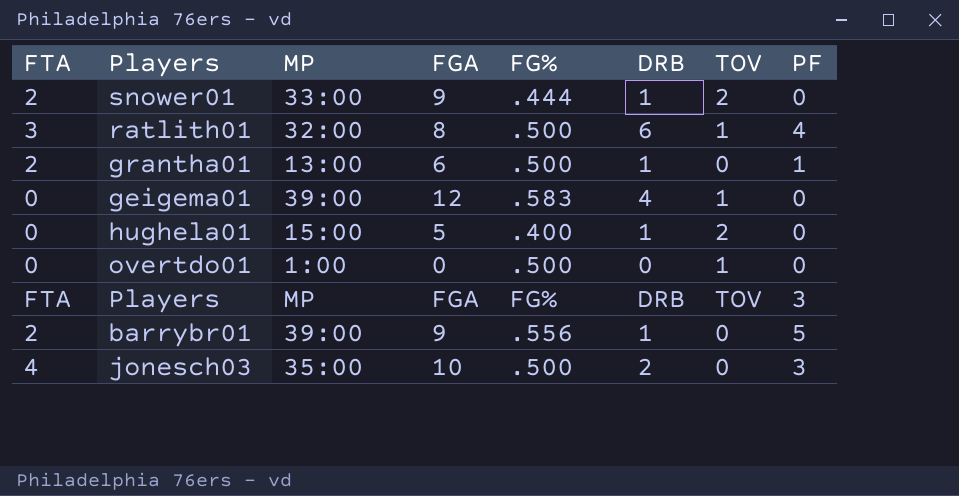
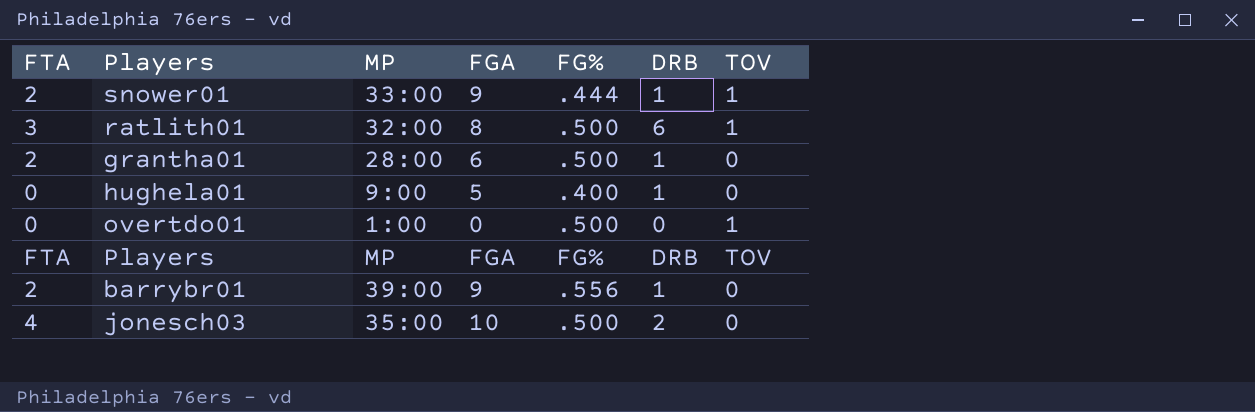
column PF | position: 8 -> none
row geigema01: 0 | 39:00 | 12 | .583 | 4 | 1 | 0 -> none
snower01 | TOV: 2 -> 1
grantha01 | MP: 13:00 -> 28:00
hughela01 | MP: 15:00 -> 9:00
hughela01 | TOV: 2 -> 0

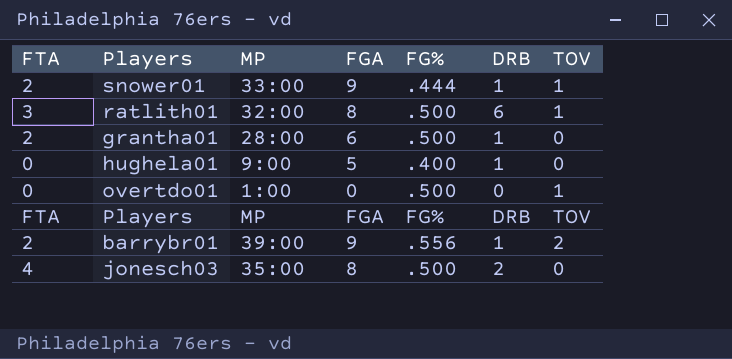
barrybr01 | TOV: 0 -> 2
jonesch03 | FGA: 10 -> 8

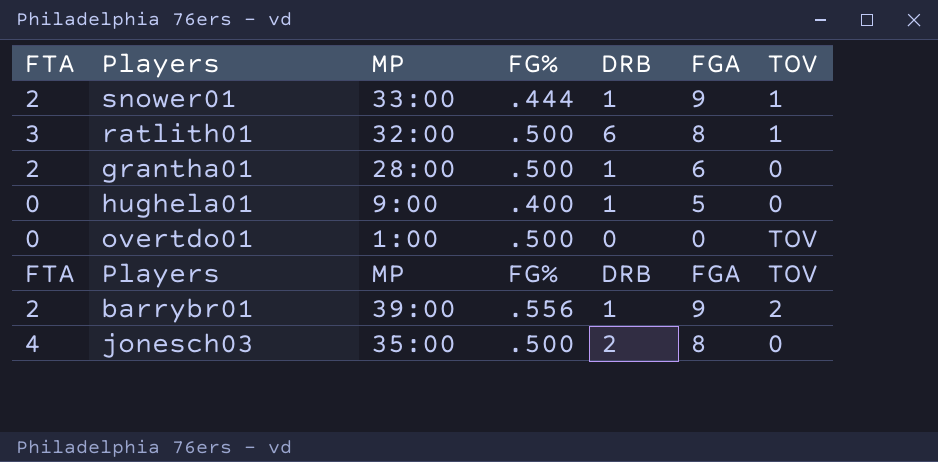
column FGA | position: 4 -> 6
overtdo01 | TOV: 1 -> TOV

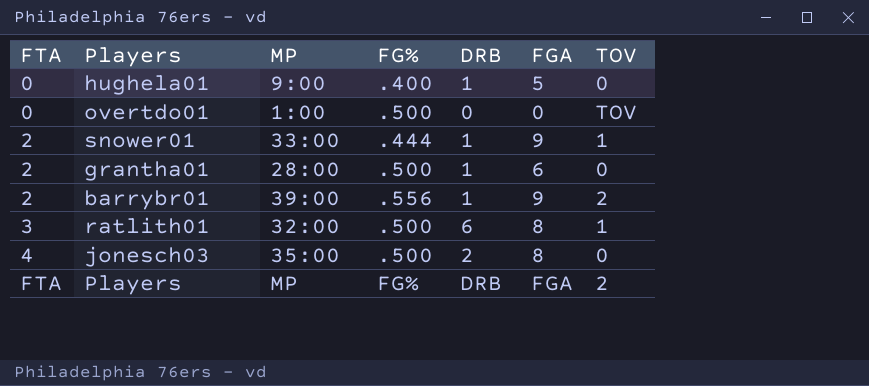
row order: none -> FTA ascending
Players | TOV: TOV -> 2

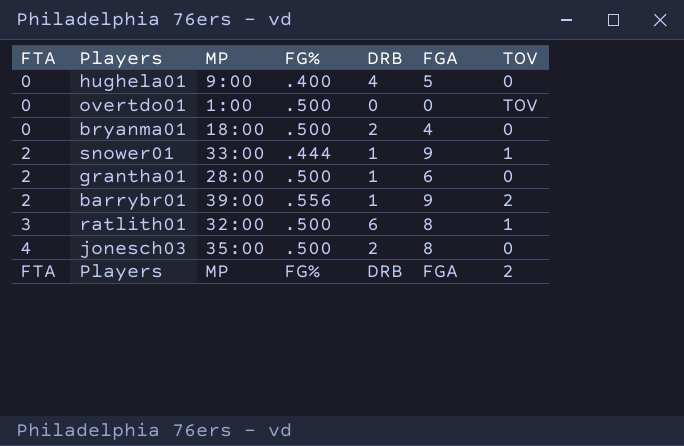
hughela01 | DRB: 1 -> 4
row bryanma01: none -> 0 | 18:00 | .500 | 2 | 4 | 0

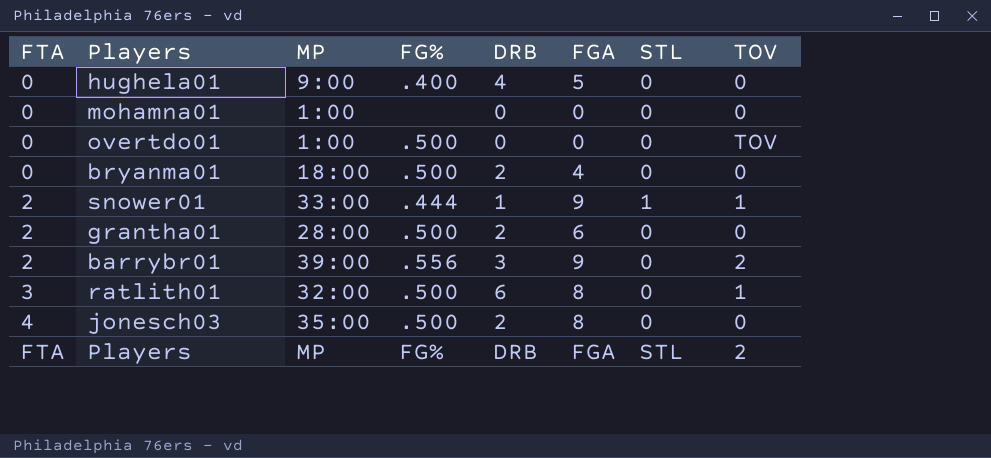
column STL | position: none -> 7
row mohamna01: none -> 0 | 1:00 | none | 0 | 0 | 0 | 0
grantha01 | DRB: 1 -> 2
barrybr01 | DRB: 1 -> 3

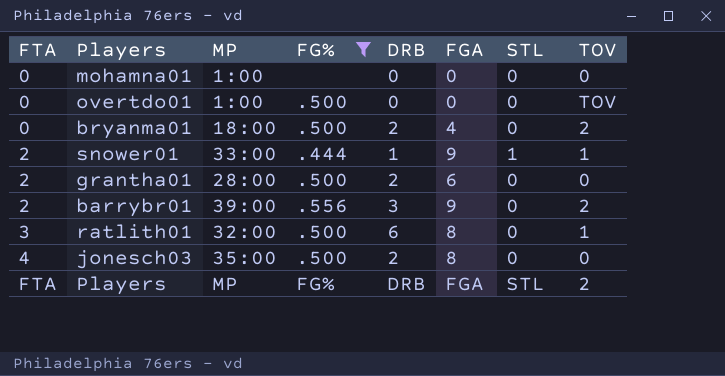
filter: none -> FG% != .400
bryanma01 | TOV: 0 -> 2

